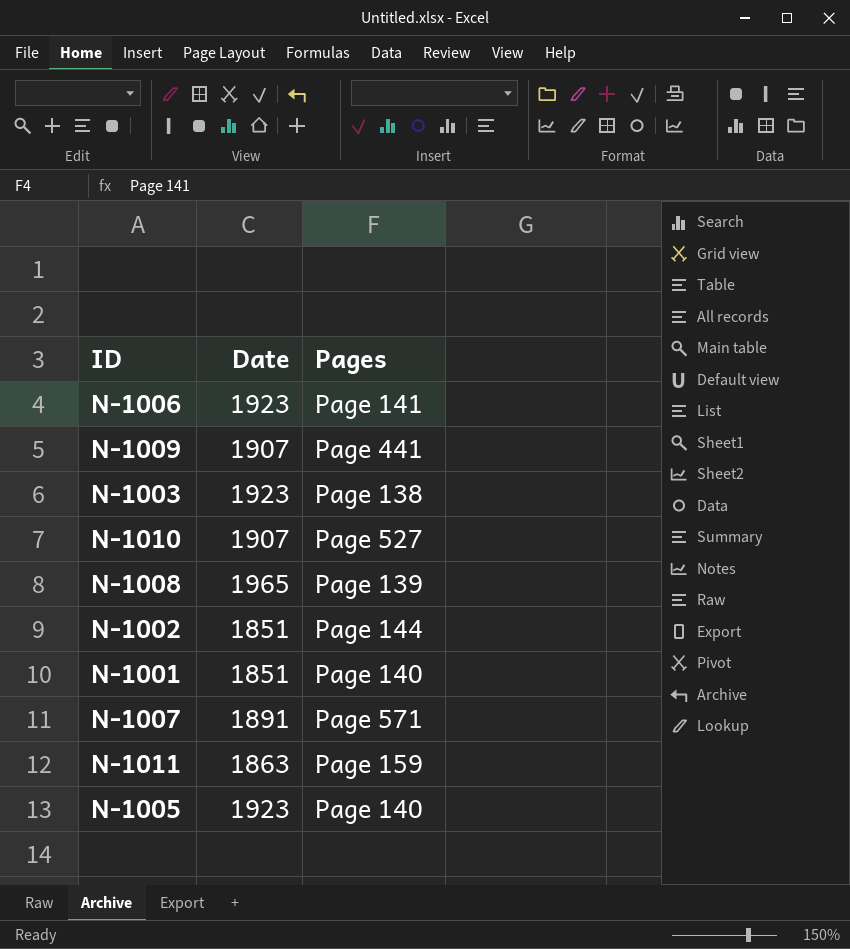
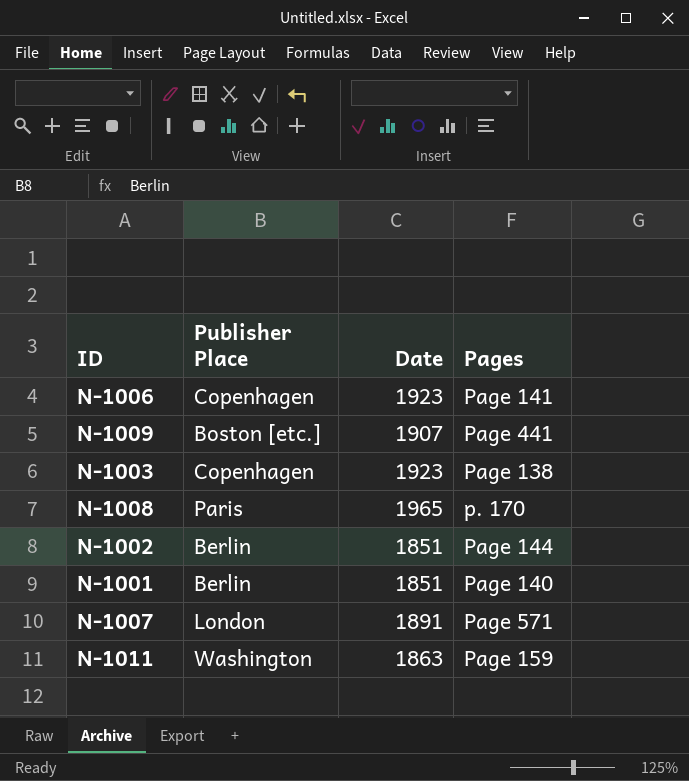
column Publisher Place | position: none -> 2
row N-1010: 1907 | Page 527 -> none
row N-1005: 1923 | Page 140 -> none
N-1008 | Pages: Page 139 -> p. 170

